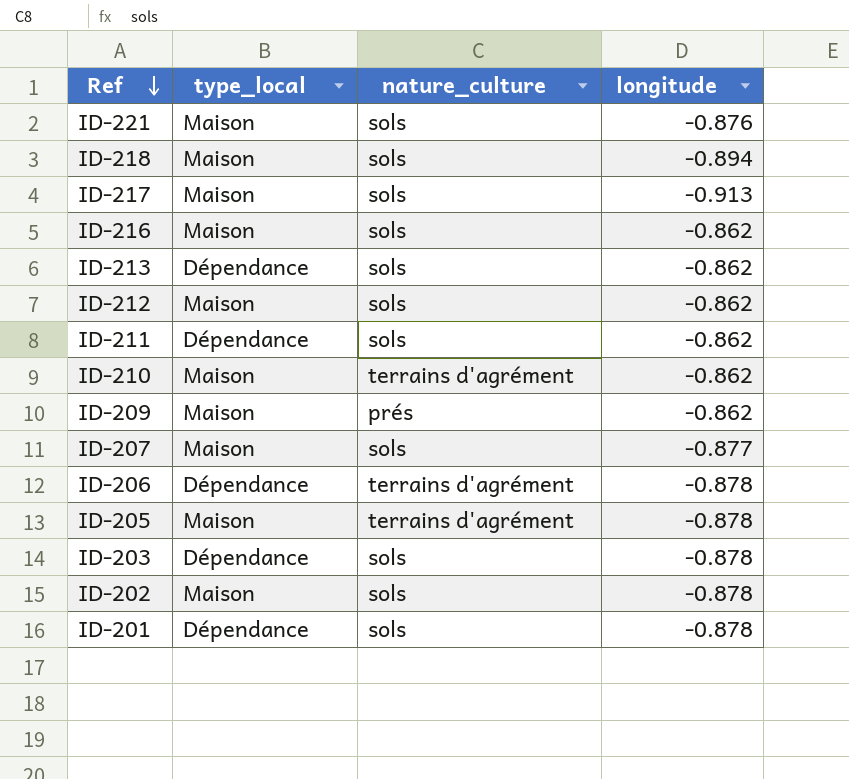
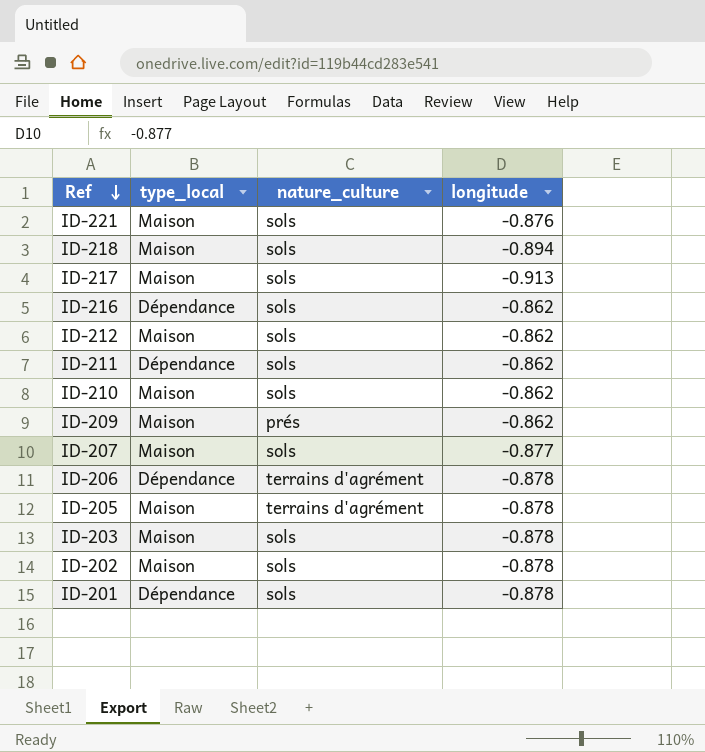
row ID-213: Dépendance | sols | -0.862 -> none
ID-216 | type_local: Maison -> Dépendance
ID-210 | nature_culture: terrains d'agrément -> sols
ID-203 | type_local: Dépendance -> Maison

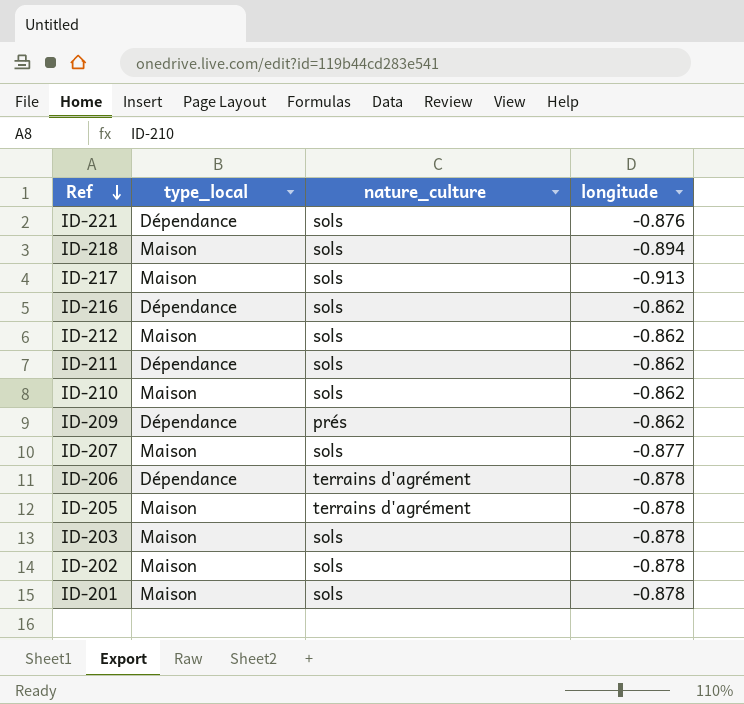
ID-221 | type_local: Maison -> Dépendance
ID-209 | type_local: Maison -> Dépendance
ID-201 | type_local: Dépendance -> Maison

